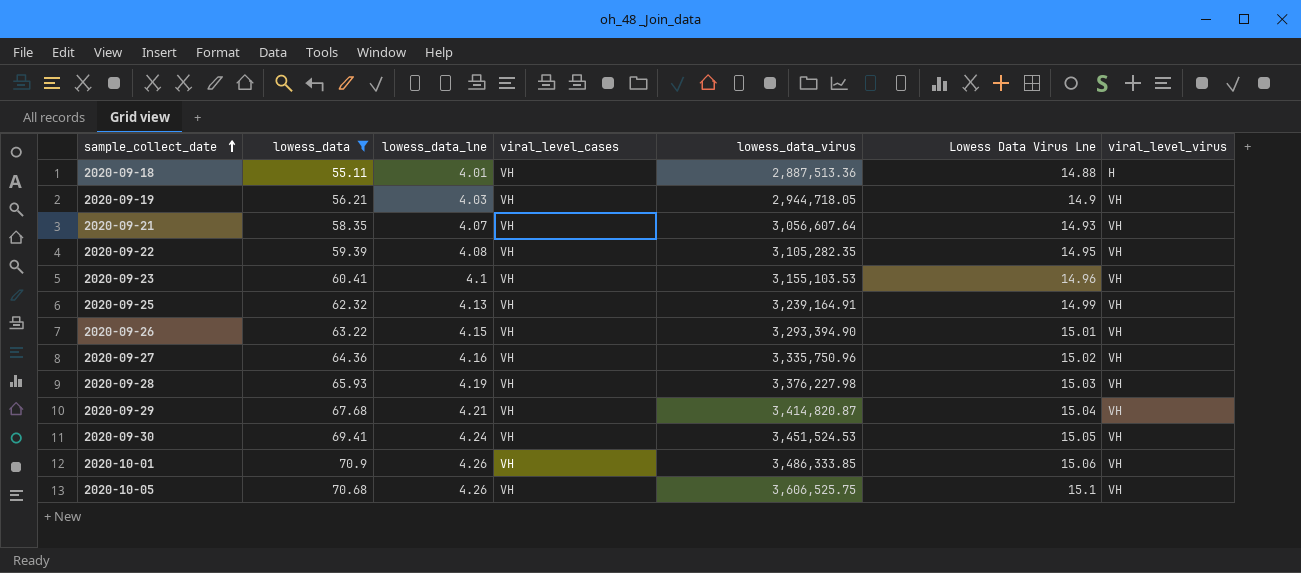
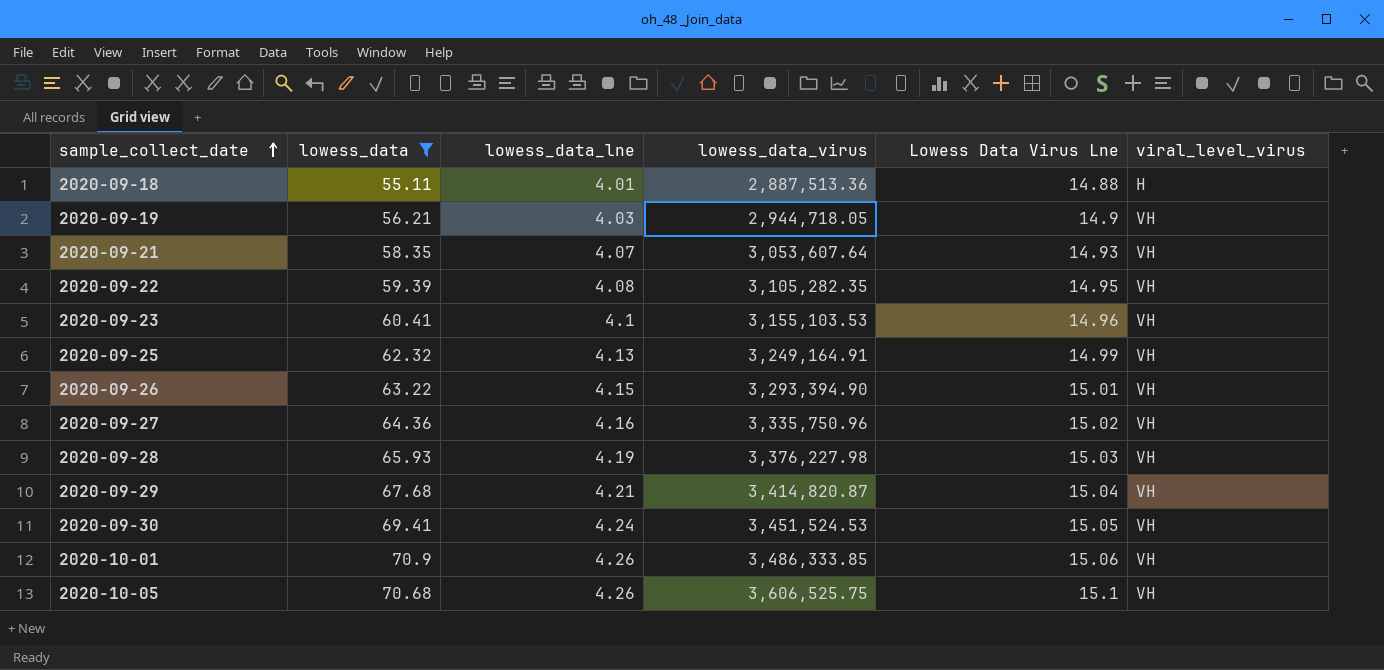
column viral_level_cases | position: 4 -> none
2020-09-21 | lowess_data_virus: 3,056,607.64 -> 3,053,607.64
2020-09-25 | lowess_data_virus: 3,239,164.91 -> 3,249,164.91

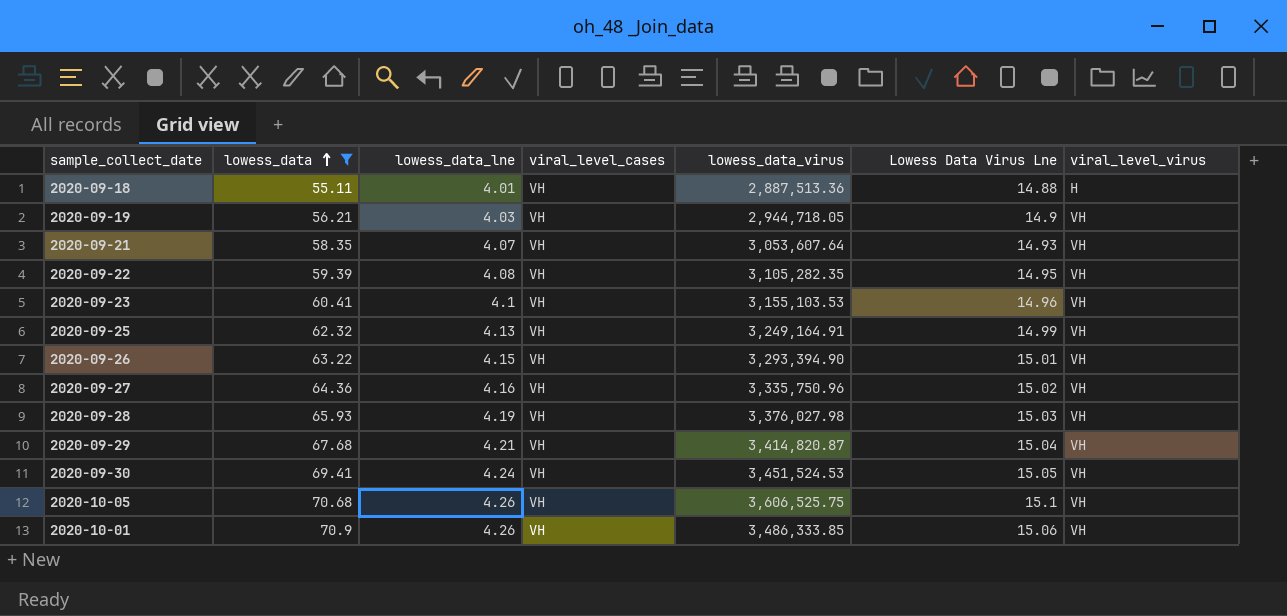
row order: sample_collect_date ascending -> lowess_data ascending
column viral_level_cases | position: none -> 4
2020-09-28 | lowess_data_virus: 3,376,227.98 -> 3,376,027.98

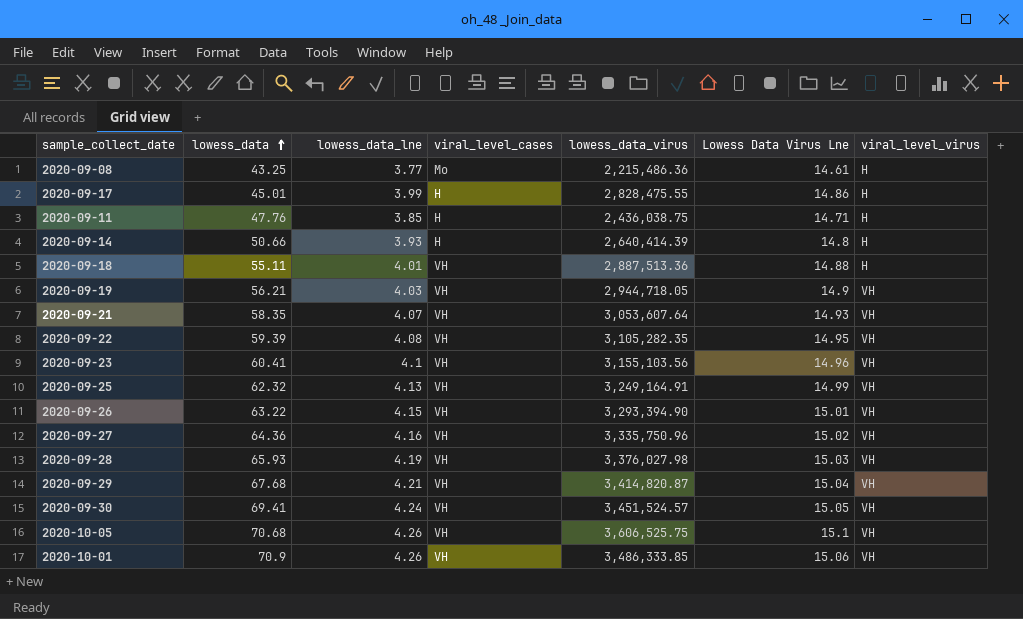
filter: lowess_data >= 55.11 -> none
2020-09-23 | lowess_data_virus: 3,155,103.53 -> 3,155,103.56
2020-09-30 | lowess_data_virus: 3,451,524.53 -> 3,451,524.57

